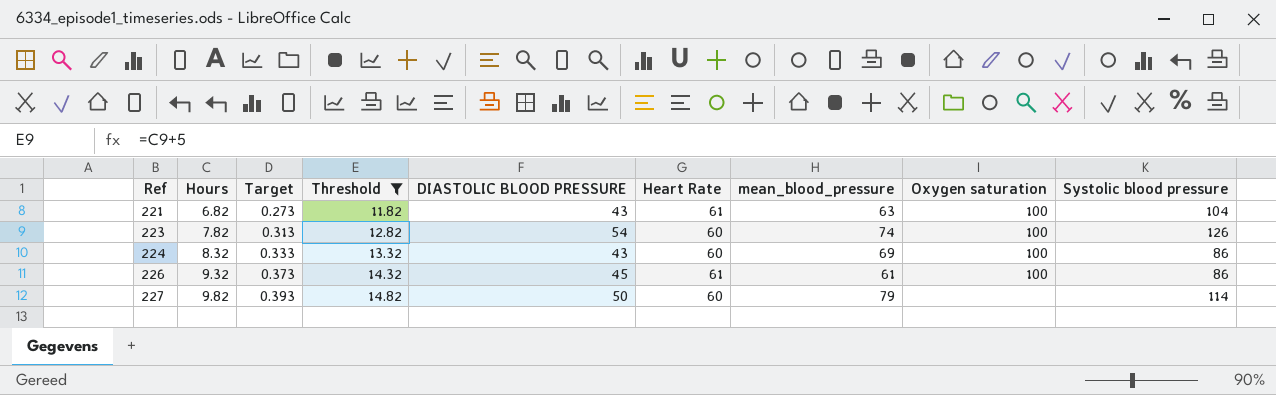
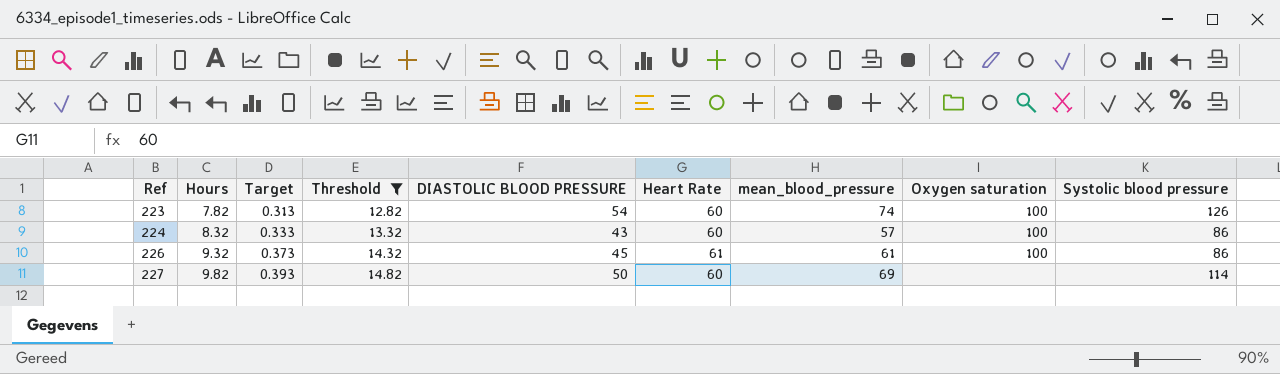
row 221: 6.82 | 0.273 | 11.82 | 43 | 61 | 63 | 100 | 104 -> none
224 | mean_blood_pressure: 69 -> 57
227 | mean_blood_pressure: 79 -> 69

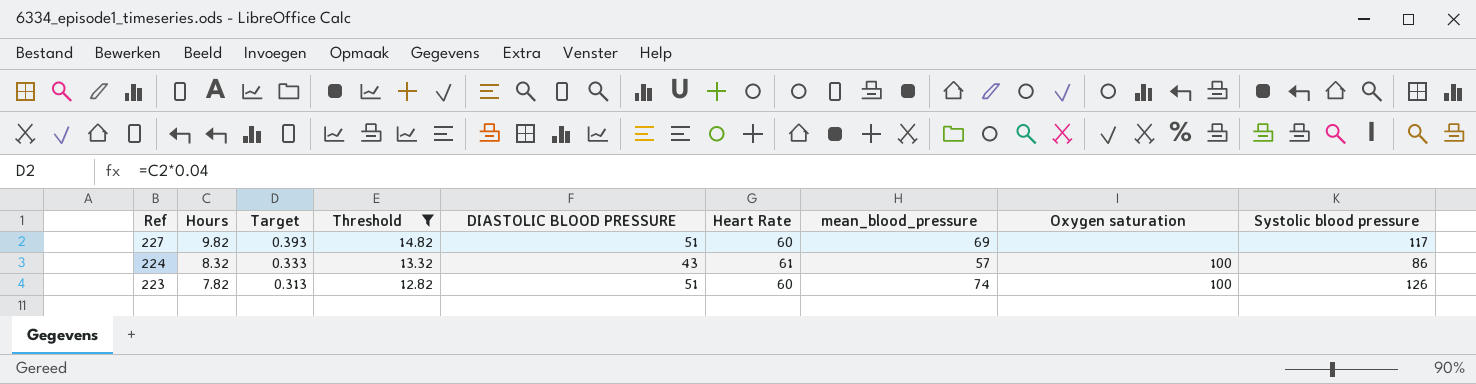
row order: Ref ascending -> Ref descending
row 226: 9.32 | 0.373 | 14.32 | 45 | 61 | 61 | 100 | 86 -> none
227 | DIASTOLIC BLOOD PRESSURE: 50 -> 51
227 | Systolic blood pressure: 114 -> 117
224 | Heart Rate: 60 -> 61
223 | DIASTOLIC BLOOD PRESSURE: 54 -> 51

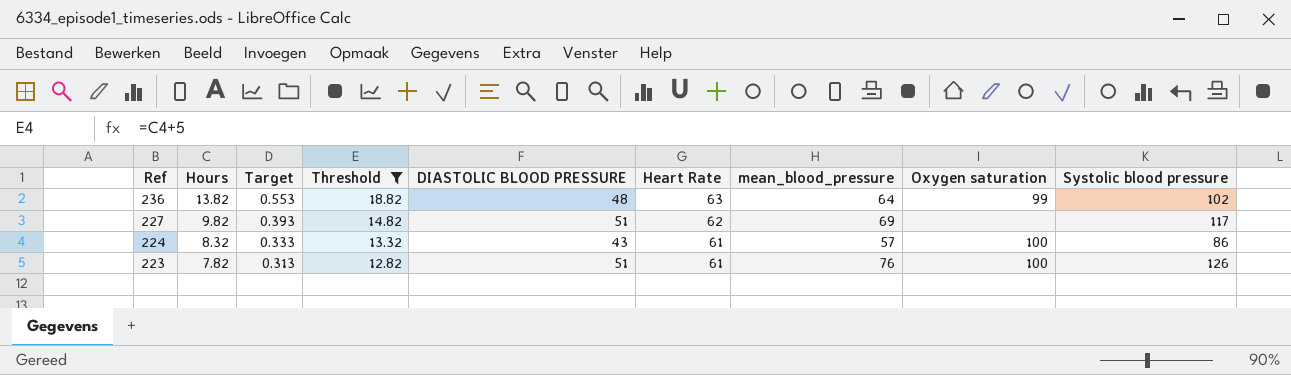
row 236: none -> 13.82 | 0.553 | 18.82 | 48 | 63 | 64 | 99 | 102
227 | Heart Rate: 60 -> 62
223 | Heart Rate: 60 -> 61
223 | mean_blood_pressure: 74 -> 76

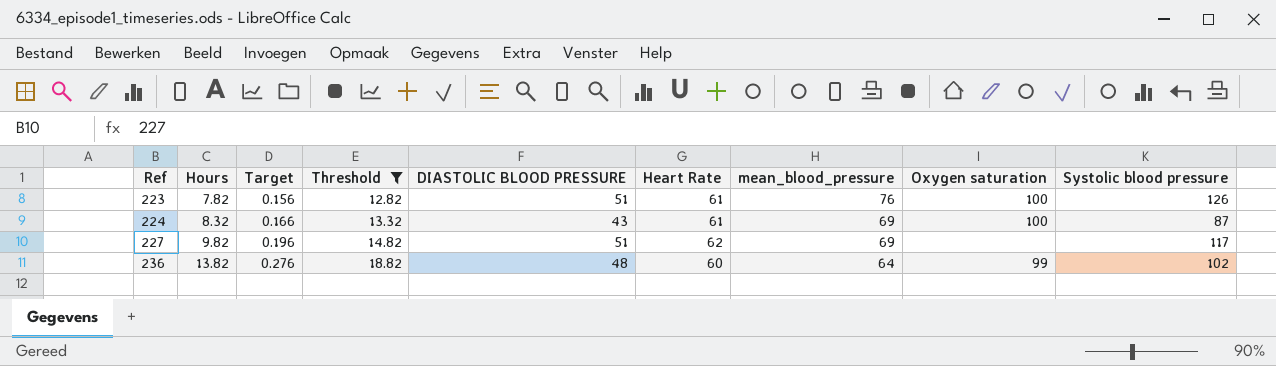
row order: Ref descending -> Ref ascending
column Target | formula: [Hours] * 0.04 -> [Hours] * 0.02
224 | mean_blood_pressure: 57 -> 69
224 | Systolic blood pressure: 86 -> 87
236 | Heart Rate: 63 -> 60

